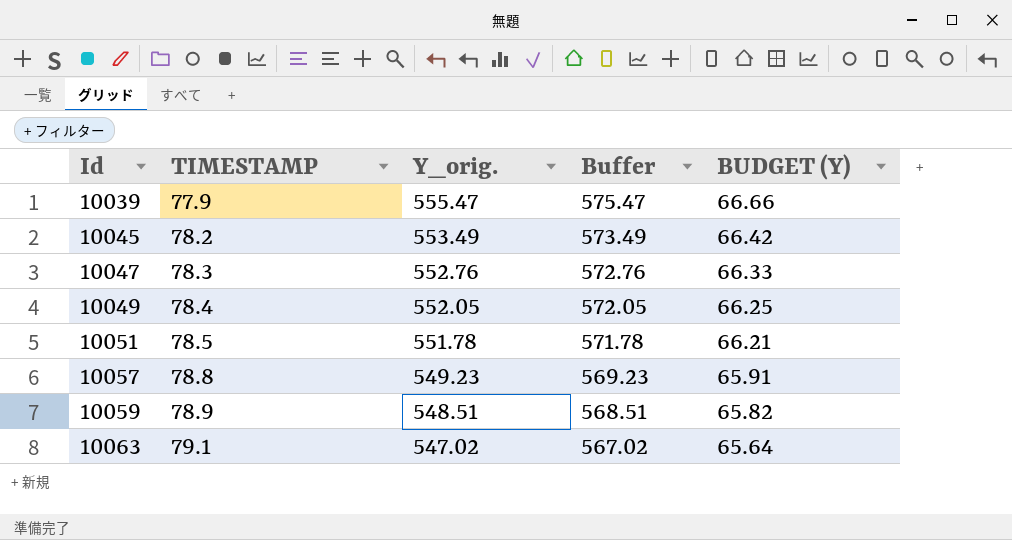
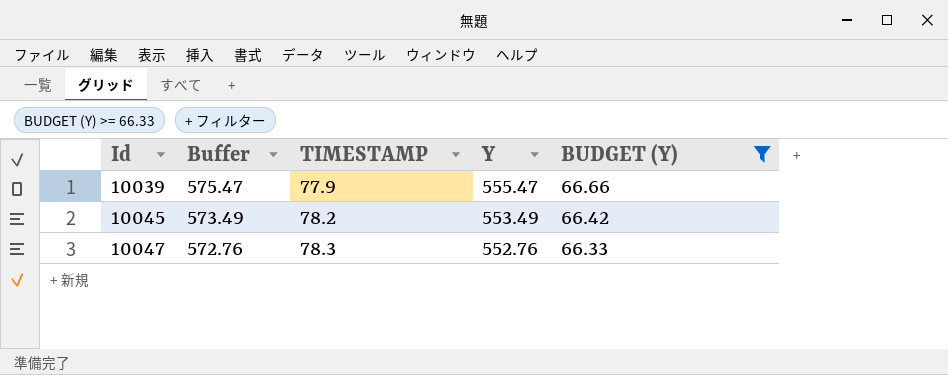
filter: none -> BUDGET (Y) >= 66.33
column Buffer | position: 4 -> 2
column name: Y_orig. -> Y

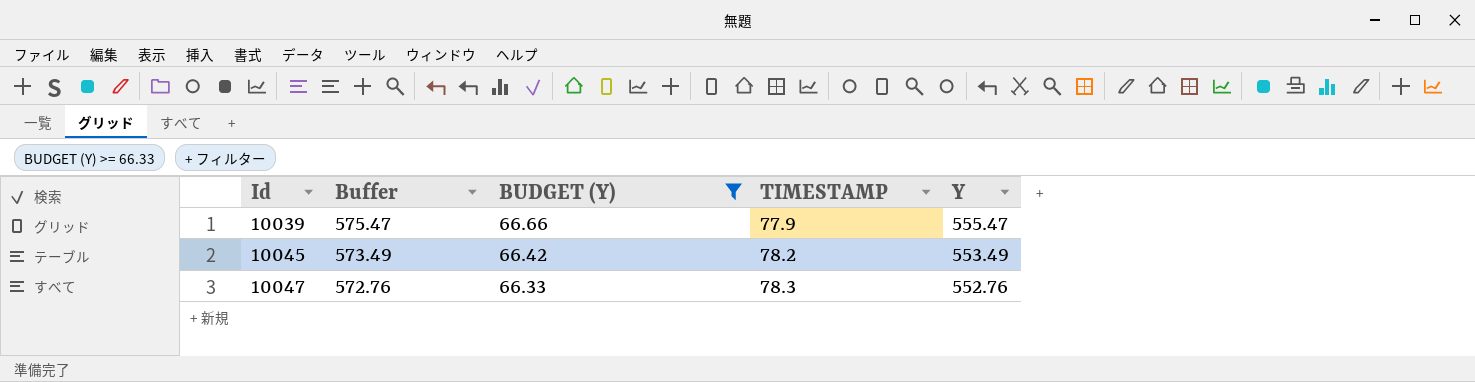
column BUDGET (Y) | position: 5 -> 3

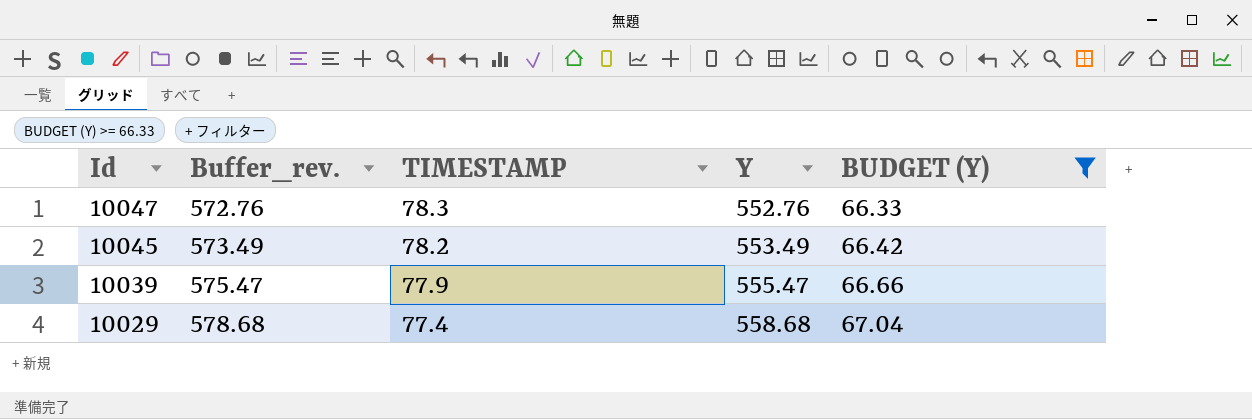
row order: Id ascending -> Id descending
column name: Buffer -> Buffer_rev.
column BUDGET (Y) | position: 3 -> 5
row 10029: none -> 578.68 | 77.4 | 558.68 | 67.04

